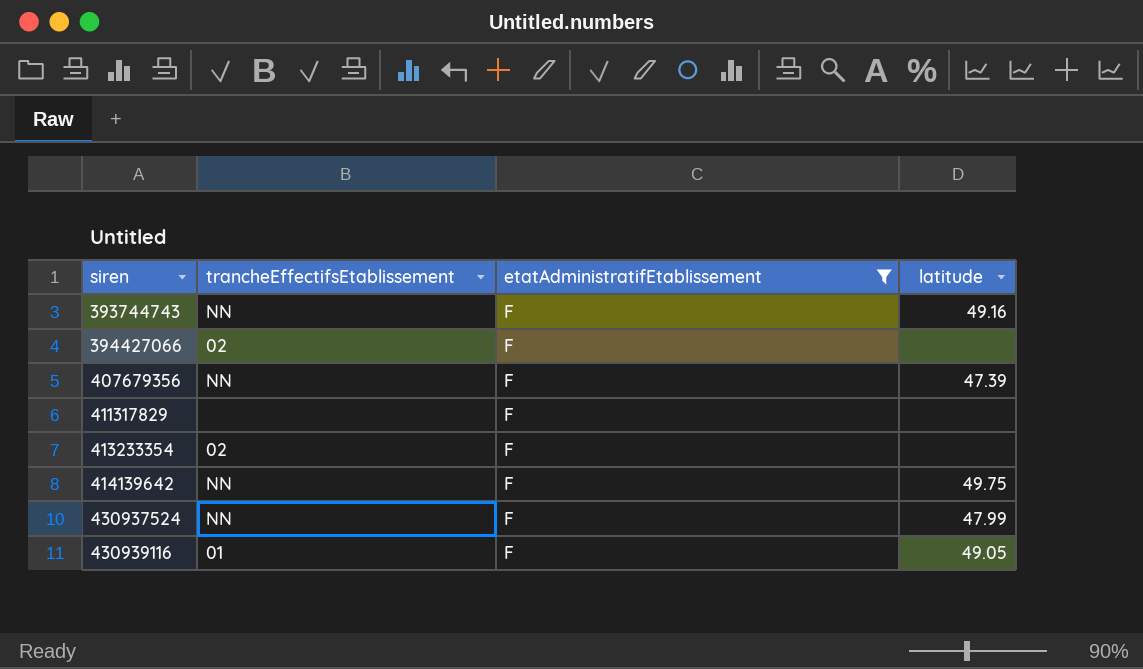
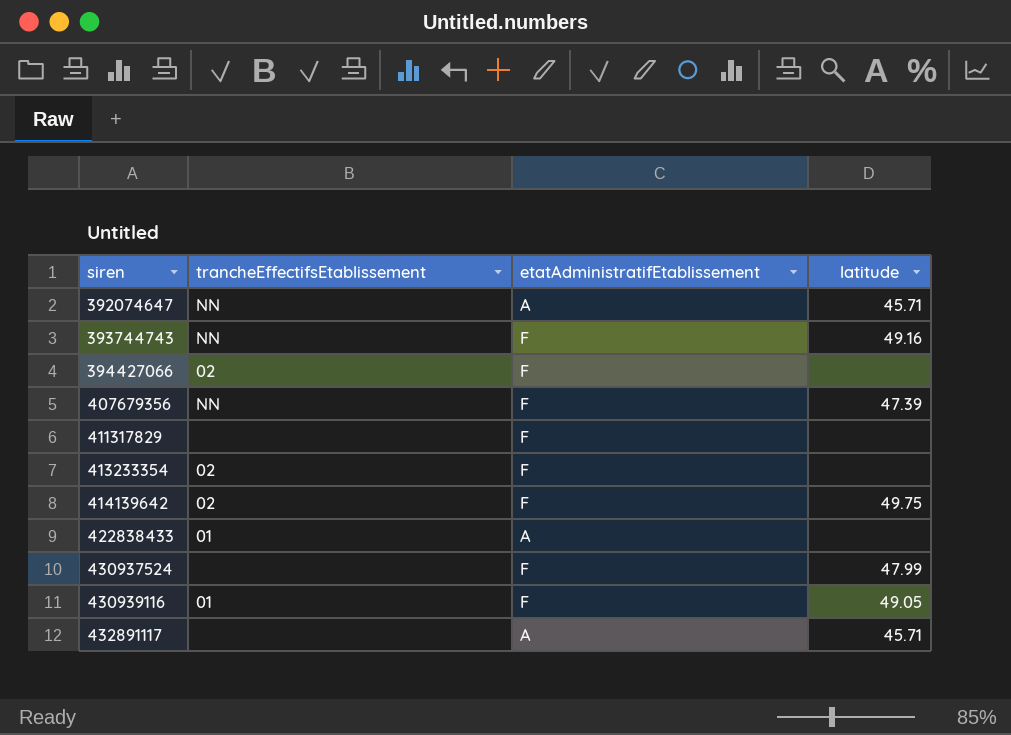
filter: etatAdministratifEtablissement = F -> none
414139642 | trancheEffectifsEtablissement: NN -> 02
430937524 | trancheEffectifsEtablissement: NN -> none

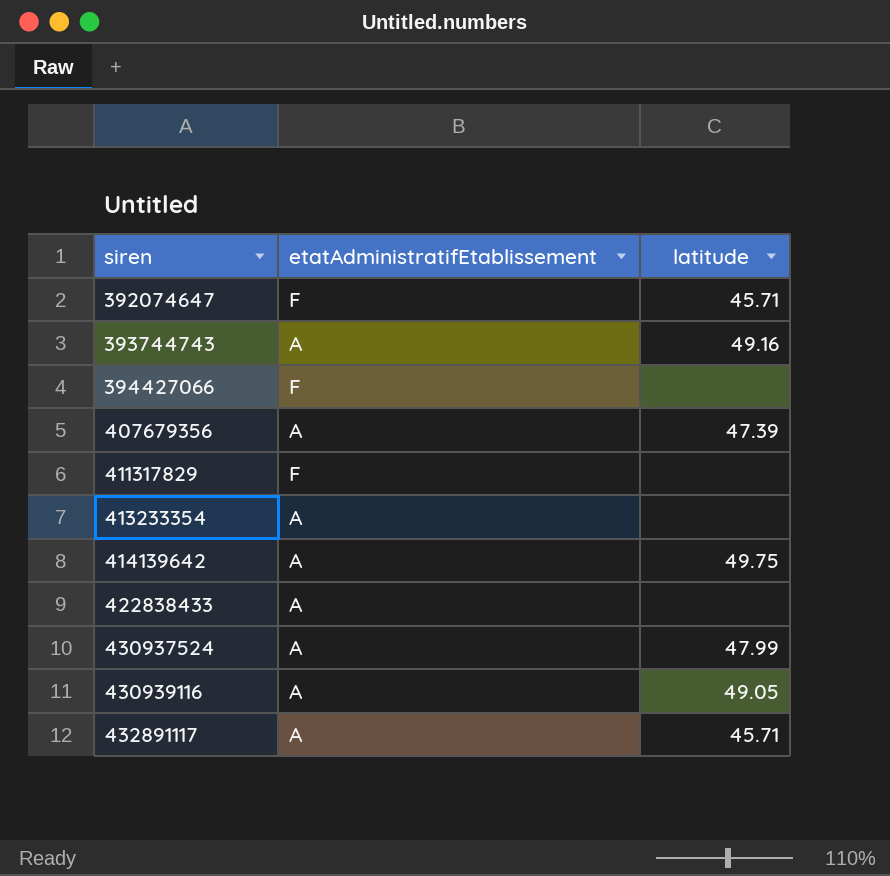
column trancheEffectifsEtablissement | position: 2 -> none
392074647 | etatAdministratifEtablissement: A -> F
393744743 | etatAdministratifEtablissement: F -> A
407679356 | etatAdministratifEtablissement: F -> A
413233354 | etatAdministratifEtablissement: F -> A
414139642 | etatAdministratifEtablissement: F -> A
430937524 | etatAdministratifEtablissement: F -> A
430939116 | etatAdministratifEtablissement: F -> A

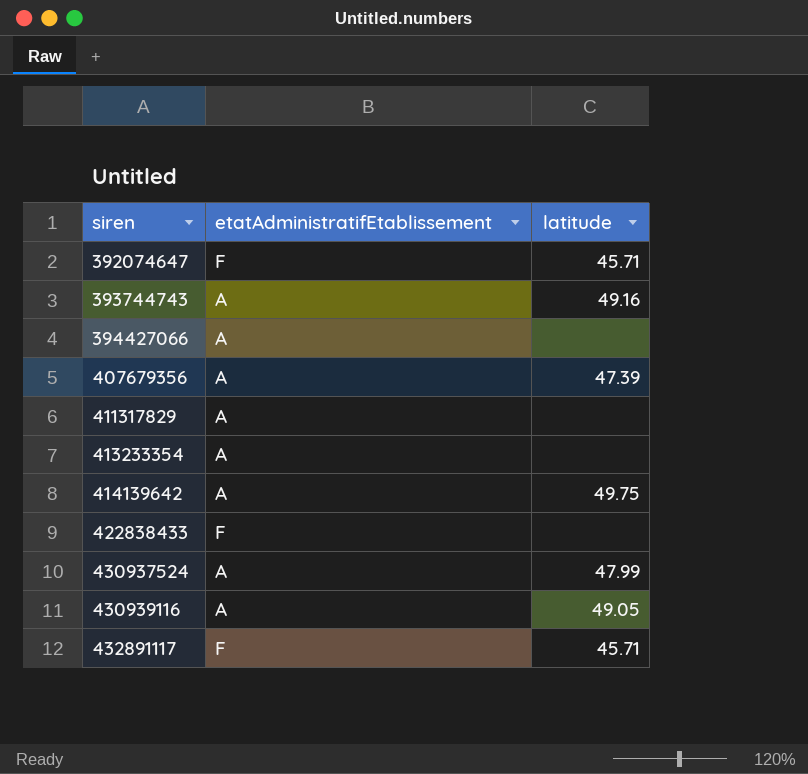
394427066 | etatAdministratifEtablissement: F -> A
411317829 | etatAdministratifEtablissement: F -> A
422838433 | etatAdministratifEtablissement: A -> F
432891117 | etatAdministratifEtablissement: A -> F

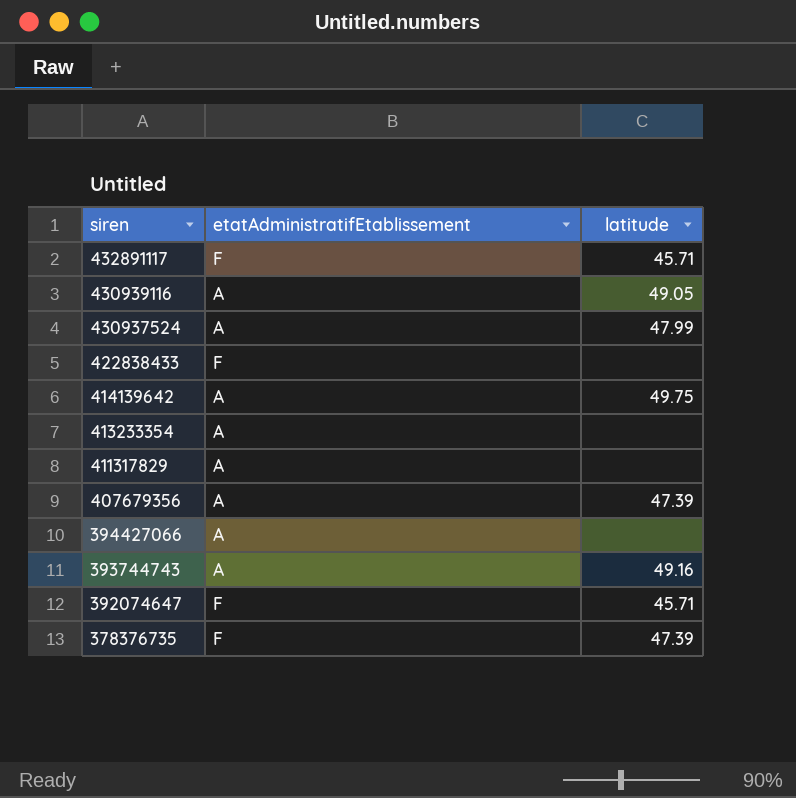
row order: siren ascending -> siren descending
row 378376735: none -> F | 47.39

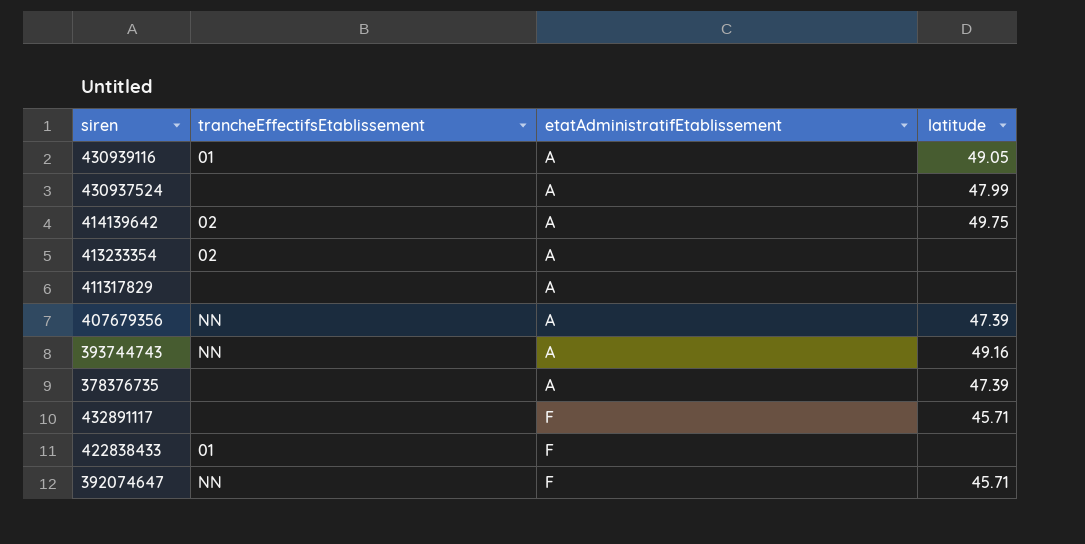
row order: siren descending -> etatAdministratifEtablissement ascending
column trancheEffectifsEtablissement | position: none -> 2
row 394427066: A | none -> none
378376735 | etatAdministratifEtablissement: F -> A

